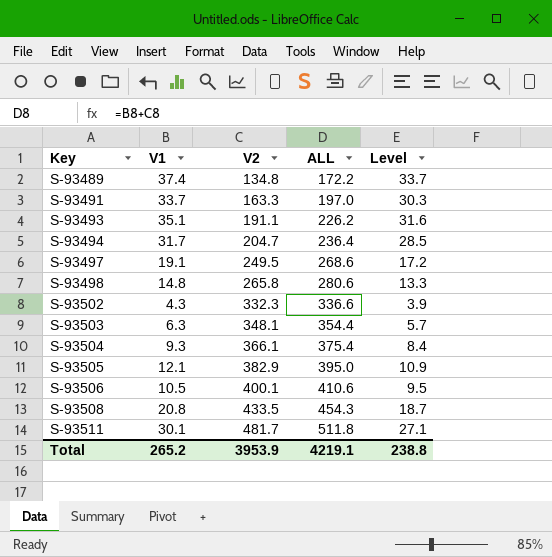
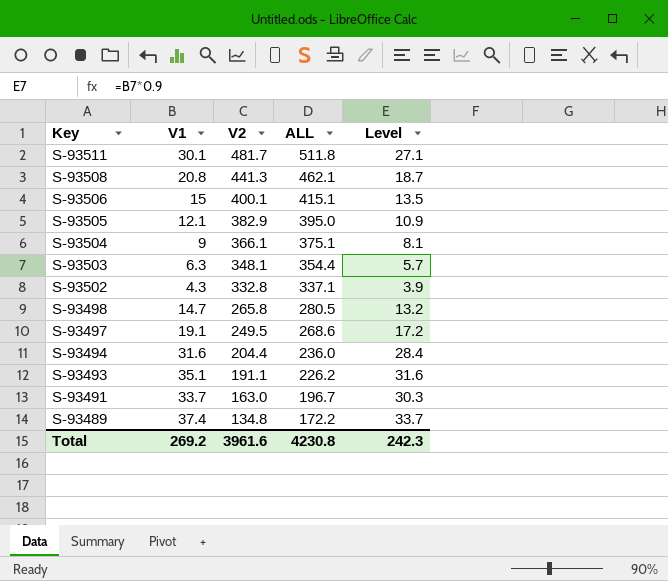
row order: Key ascending -> Key descending
S-93508 | V2: 433.5 -> 441.3
S-93508 | ALL: 454.3 -> 462.1
S-93506 | V1: 10.5 -> 15
S-93506 | ALL: 410.6 -> 415.1
S-93506 | Level: 9.5 -> 13.5
S-93504 | V1: 9.3 -> 9
S-93504 | ALL: 375.4 -> 375.1
S-93504 | Level: 8.4 -> 8.1
S-93502 | V2: 332.3 -> 332.8
S-93502 | ALL: 336.6 -> 337.1
S-93498 | V1: 14.8 -> 14.7
S-93498 | ALL: 280.6 -> 280.5
S-93498 | Level: 13.3 -> 13.2
S-93494 | V1: 31.7 -> 31.6
S-93494 | V2: 204.7 -> 204.4
S-93494 | ALL: 236.4 -> 236.0
S-93494 | Level: 28.5 -> 28.4
S-93491 | V2: 163.3 -> 163.0
S-93491 | ALL: 197.0 -> 196.7
Total | V1: 265.2 -> 269.2
Total | V2: 3953.9 -> 3961.6
Total | ALL: 4219.1 -> 4230.8
Total | Level: 238.8 -> 242.3

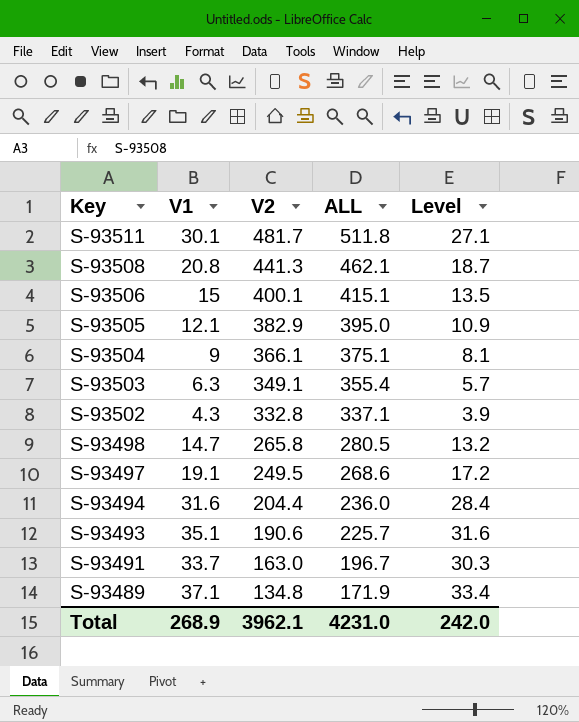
S-93503 | V2: 348.1 -> 349.1
S-93503 | ALL: 354.4 -> 355.4
S-93493 | V2: 191.1 -> 190.6
S-93493 | ALL: 226.2 -> 225.7
S-93489 | V1: 37.4 -> 37.1
S-93489 | ALL: 172.2 -> 171.9
S-93489 | Level: 33.7 -> 33.4
Total | V1: 269.2 -> 268.9
Total | V2: 3961.6 -> 3962.1
Total | ALL: 4230.8 -> 4231.0
Total | Level: 242.3 -> 242.0

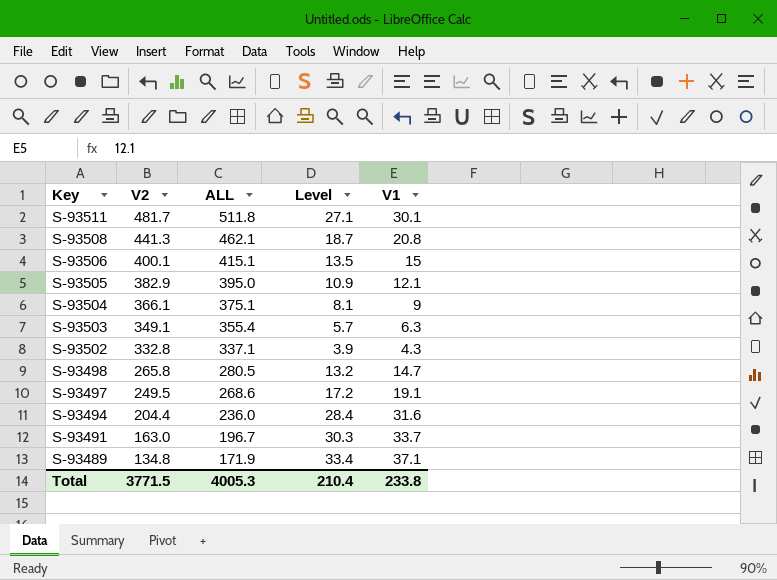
column V1 | position: 2 -> 5
row S-93493: 35.1 | 190.6 | 225.7 | 31.6 -> none
Total | V2: 3962.1 -> 3771.5
Total | ALL: 4231.0 -> 4005.3
Total | Level: 242.0 -> 210.4
Total | V1: 268.9 -> 233.8

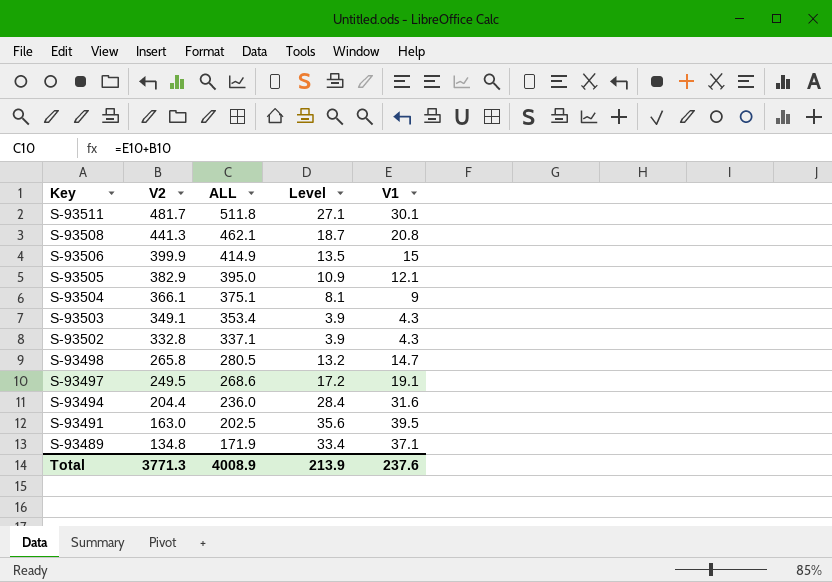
S-93506 | V2: 400.1 -> 399.9
S-93506 | ALL: 415.1 -> 414.9
S-93503 | ALL: 355.4 -> 353.4
S-93503 | Level: 5.7 -> 3.9
S-93503 | V1: 6.3 -> 4.3
S-93491 | ALL: 196.7 -> 202.5
S-93491 | Level: 30.3 -> 35.6
S-93491 | V1: 33.7 -> 39.5
Total | V2: 3771.5 -> 3771.3
Total | ALL: 4005.3 -> 4008.9
Total | Level: 210.4 -> 213.9
Total | V1: 233.8 -> 237.6

